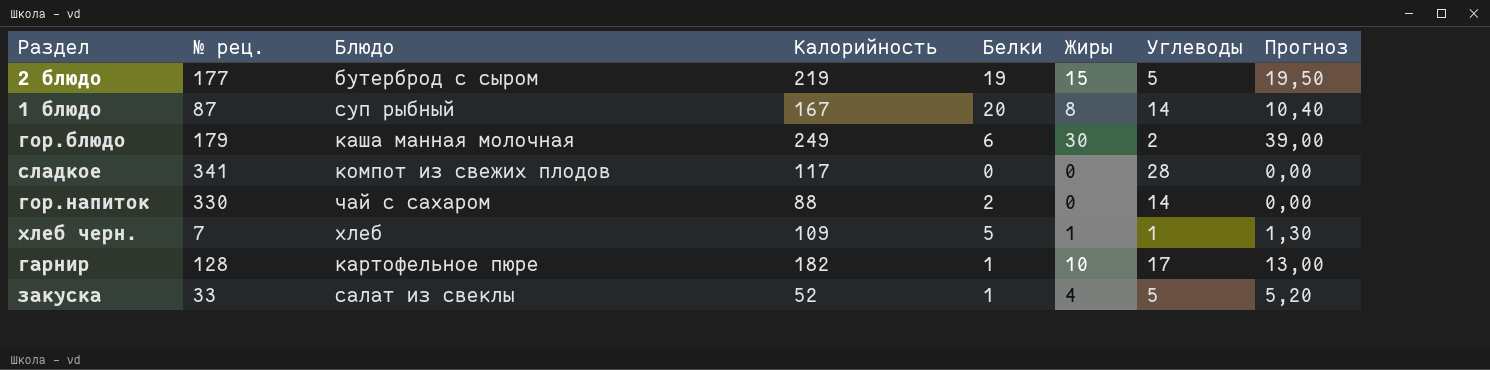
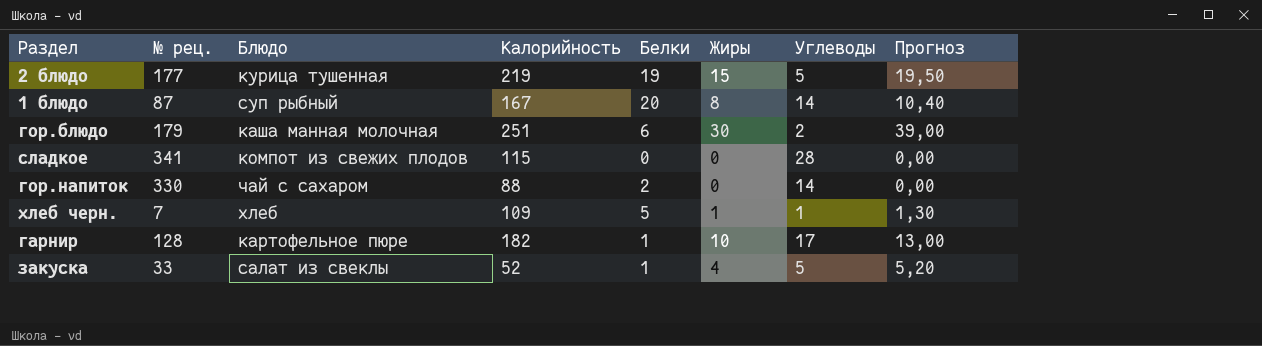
2 блюдо | Блюдо: бутерброд с сыром -> курица тушенная
гор.блюдо | Калорийность: 249 -> 251
сладкое | Калорийность: 117 -> 115

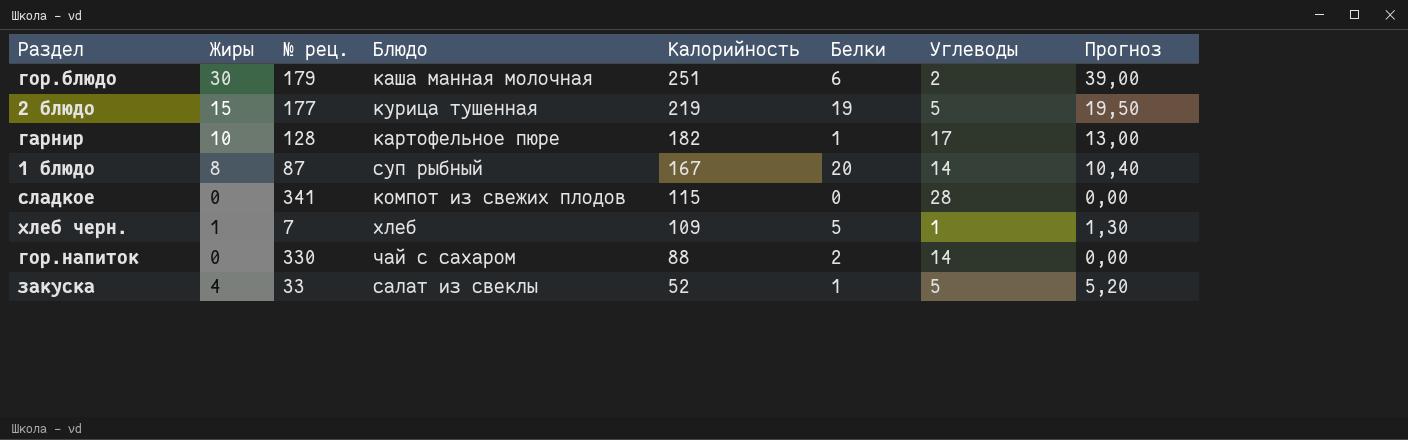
row order: none -> Калорийность descending
column Жиры | position: 6 -> 2

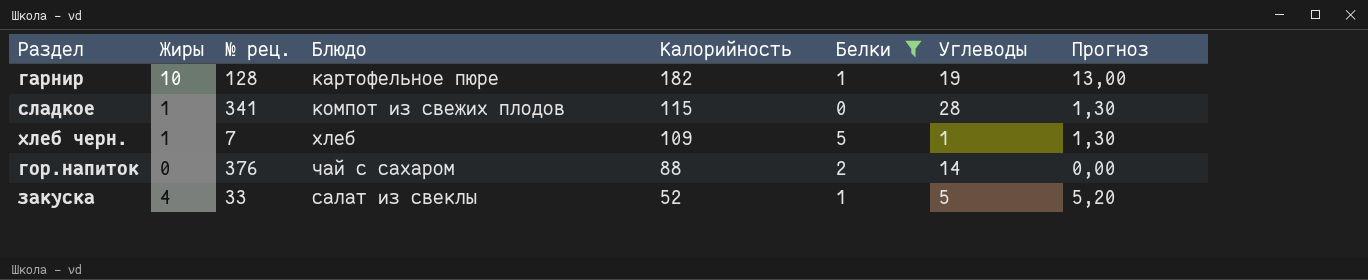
filter: none -> Белки <= 5
гарнир | Углеводы: 17 -> 19
сладкое | Жиры: 0 -> 1
сладкое | Прогноз: 0,00 -> 1,30
гор.напиток | № рец.: 330 -> 376

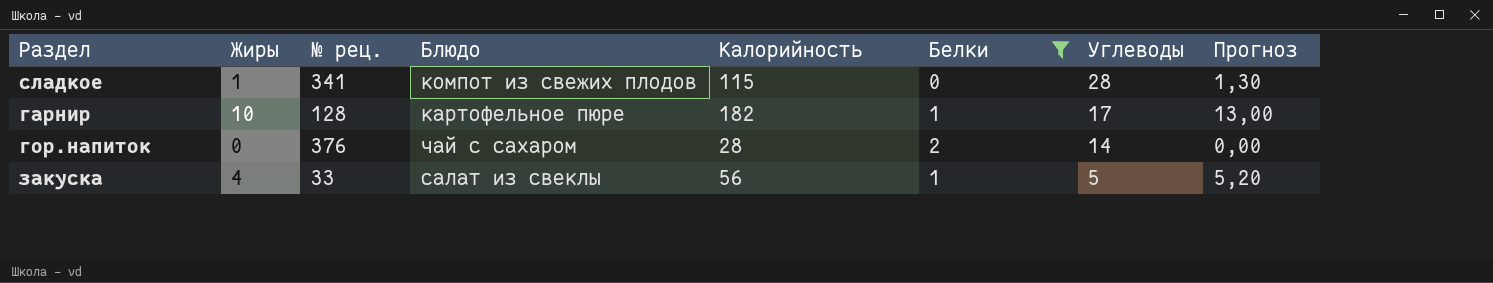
row order: Калорийность descending -> Углеводы descending
row хлеб черн.: 1 | 7 | хлеб | 109 | 5 | 1 | 1,30 -> none
гарнир | Углеводы: 19 -> 17
гор.напиток | Калорийность: 88 -> 28
закуска | Калорийность: 52 -> 56

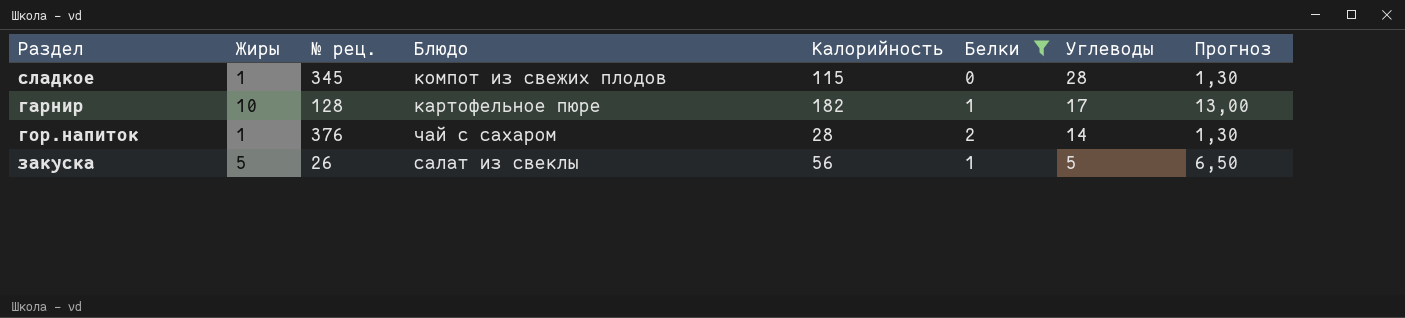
сладкое | № рец.: 341 -> 345
гор.напиток | Жиры: 0 -> 1
гор.напиток | Прогноз: 0,00 -> 1,30
закуска | Жиры: 4 -> 5
закуска | № рец.: 33 -> 26
закуска | Прогноз: 5,20 -> 6,50

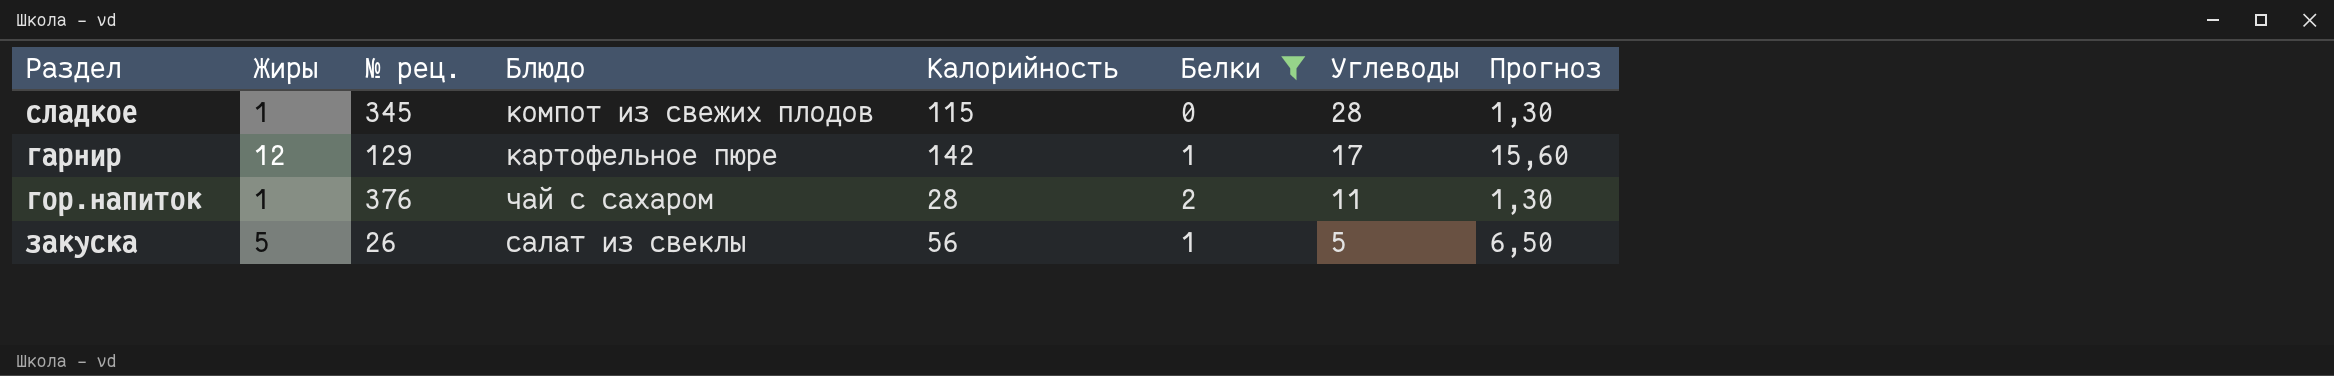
гарнир | Жиры: 10 -> 12
гарнир | № рец.: 128 -> 129
гарнир | Калорийность: 182 -> 142
гарнир | Прогноз: 13,00 -> 15,60
гор.напиток | Углеводы: 14 -> 11

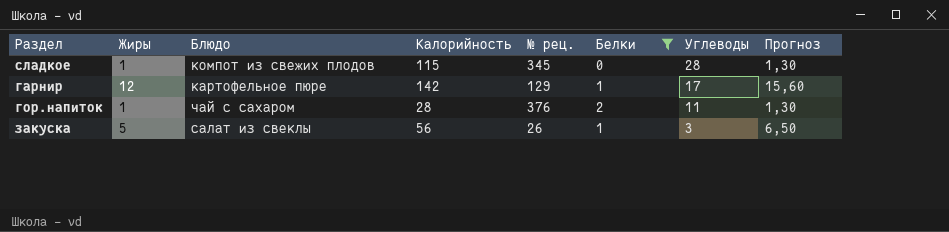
column № рец. | position: 3 -> 5
закуска | Углеводы: 5 -> 3

